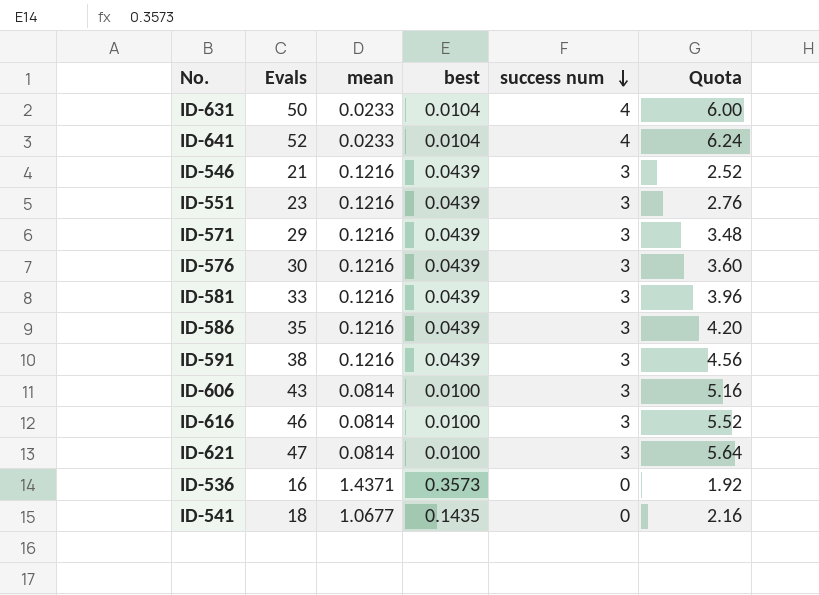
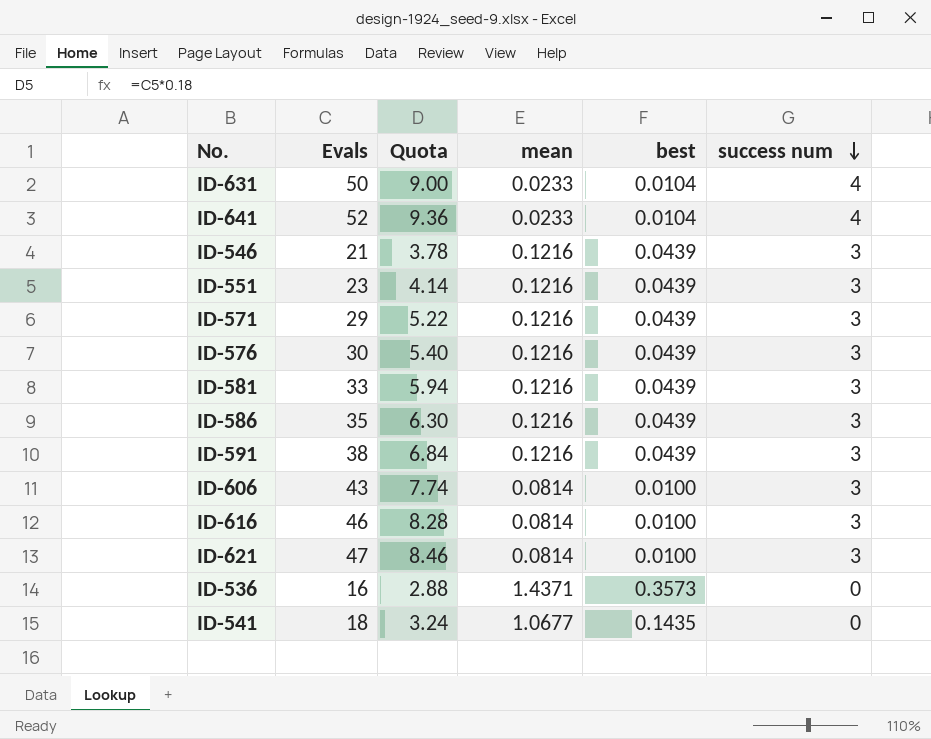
column Quota | formula: [Evals] * 0.12 -> [Evals] * 0.18
column Quota | position: 6 -> 3

